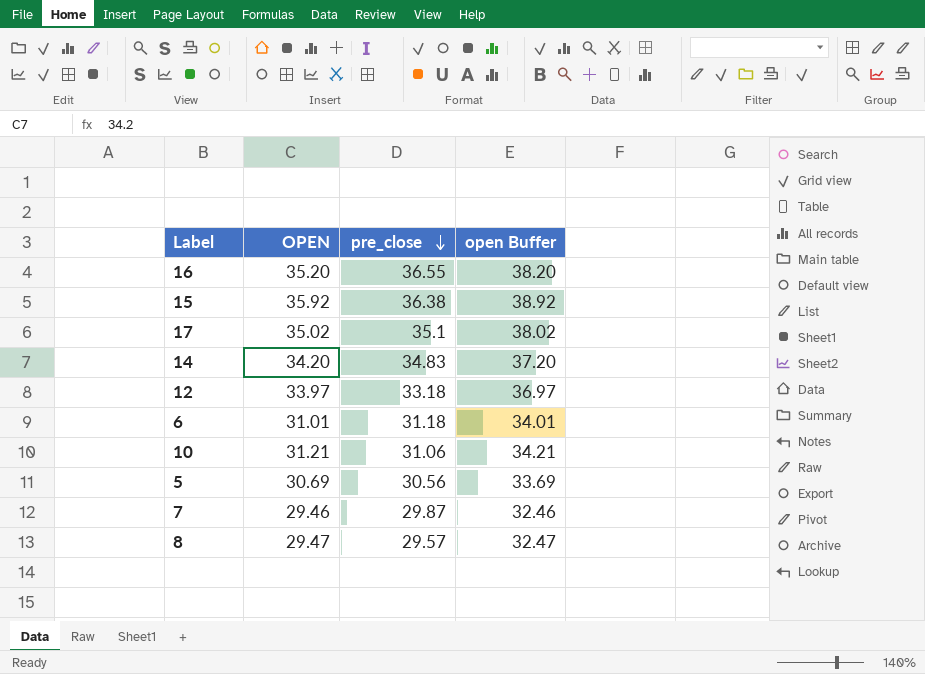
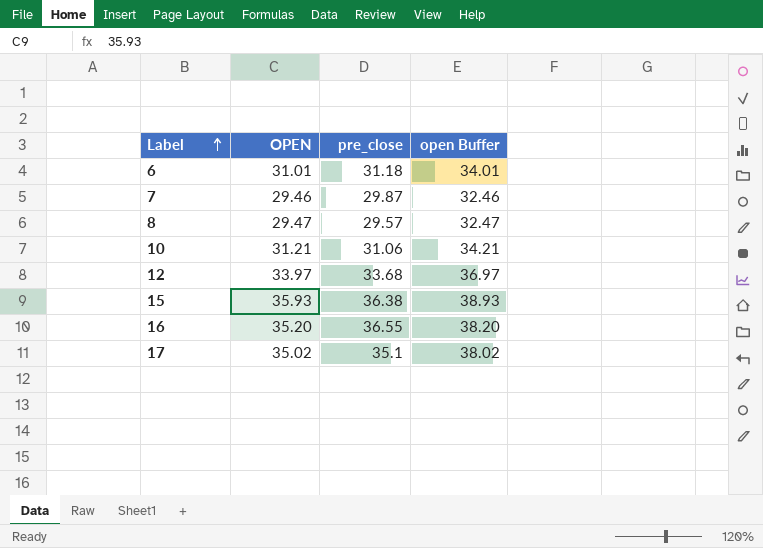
row order: pre_close descending -> Label ascending
row 14: 34.20 | 34.83 | 37.20 -> none
row 5: 30.69 | 30.56 | 33.69 -> none
12 | pre_close: 33.18 -> 33.68
15 | OPEN: 35.92 -> 35.93
15 | open Buffer: 38.92 -> 38.93

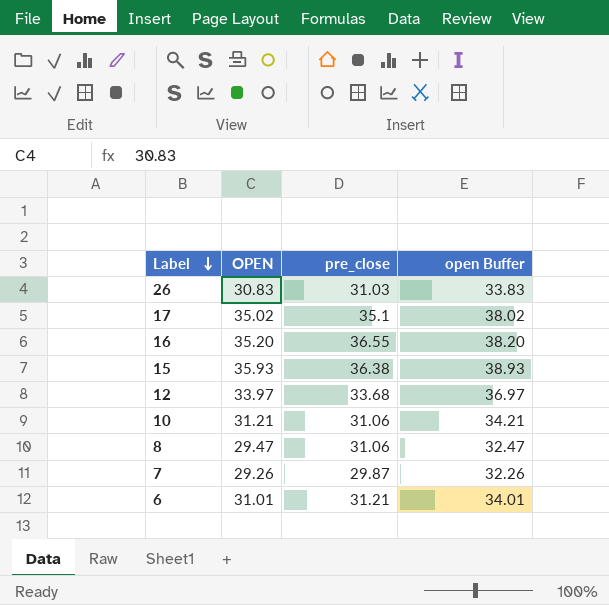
row order: Label ascending -> Label descending
row 26: none -> 30.83 | 31.03 | 33.83
8 | pre_close: 29.57 -> 31.06
7 | OPEN: 29.46 -> 29.26
7 | open Buffer: 32.46 -> 32.26
6 | pre_close: 31.18 -> 31.21

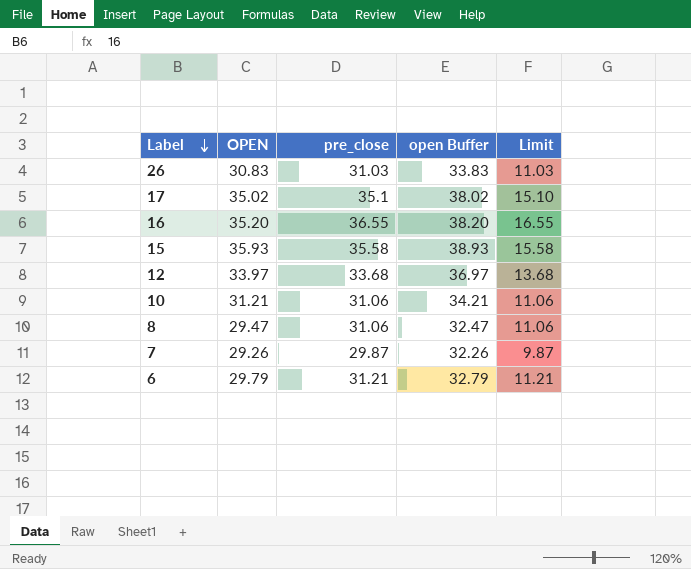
column Limit | formula: none -> [pre_close] - 20
15 | pre_close: 36.38 -> 35.58
6 | OPEN: 31.01 -> 29.79
6 | open Buffer: 34.01 -> 32.79

